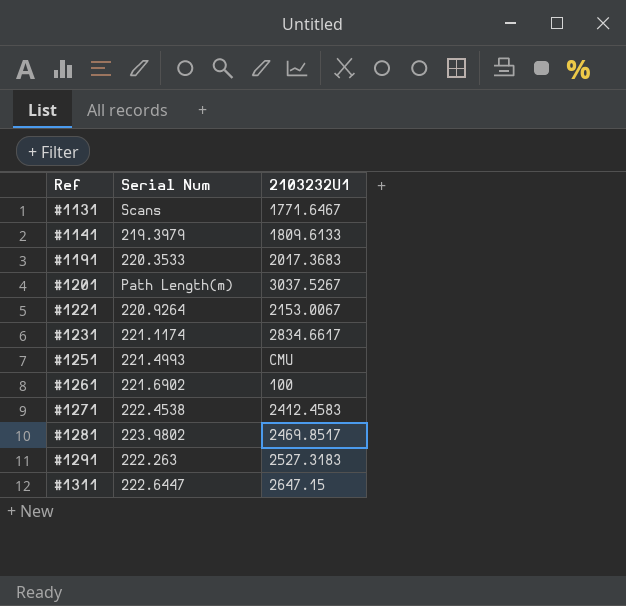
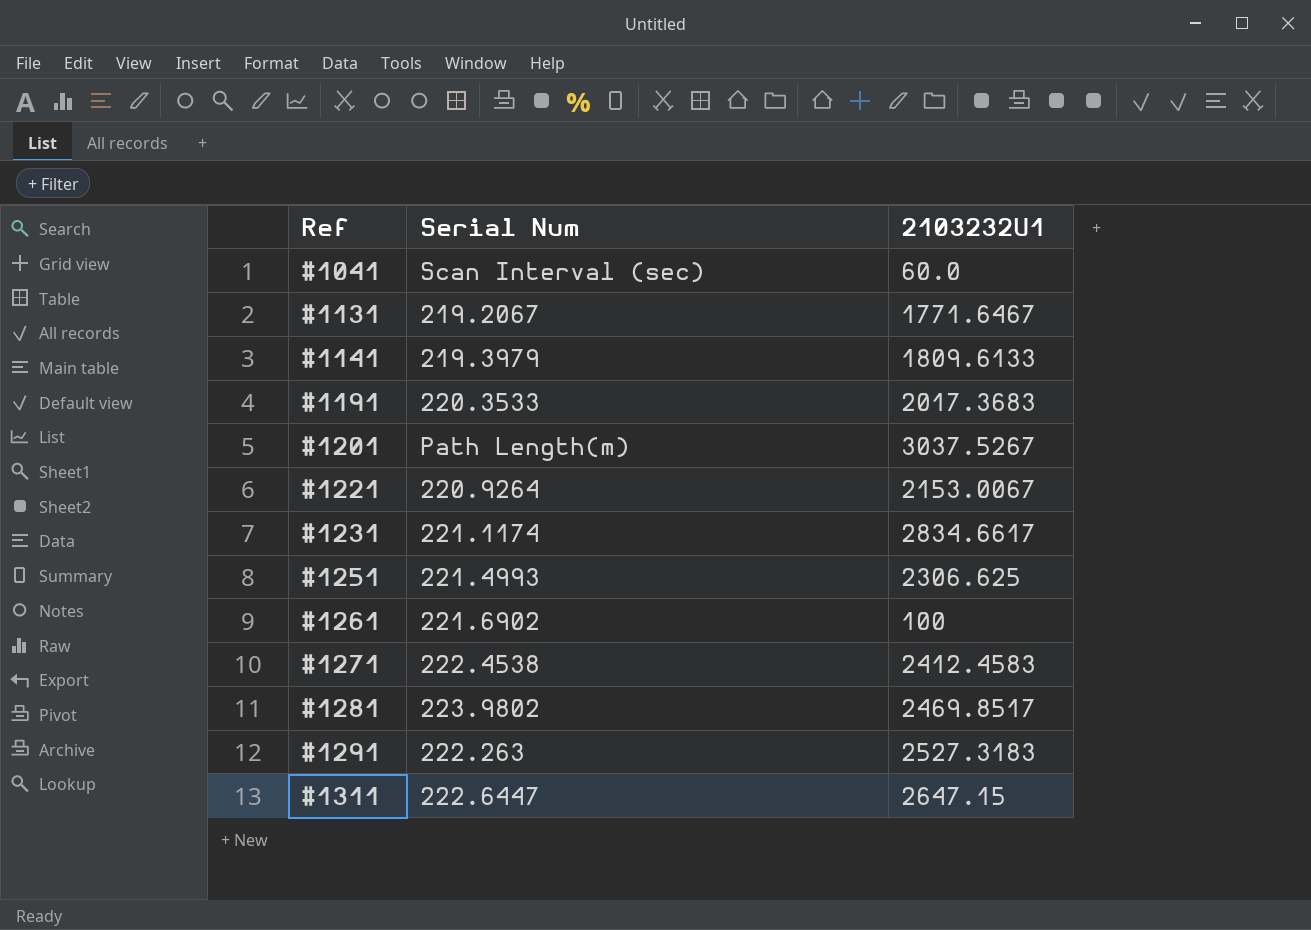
row #1041: none -> Scan Interval (sec) | 60.0
#1131 | Serial Num: Scans -> 219.2067
#1251 | 2103232U1: CMU -> 2306.625

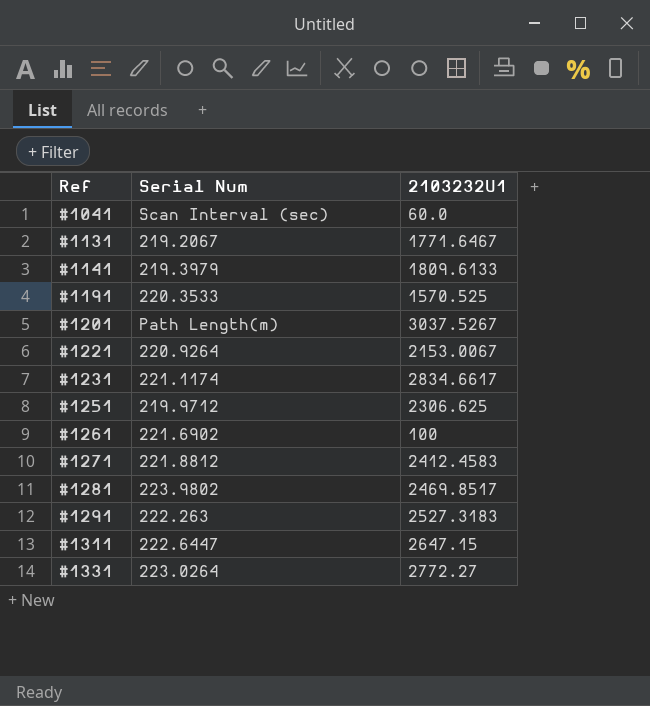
#1191 | 2103232U1: 2017.3683 -> 1570.525
#1251 | Serial Num: 221.4993 -> 219.9712
#1271 | Serial Num: 222.4538 -> 221.8812
row #1331: none -> 223.0264 | 2772.27

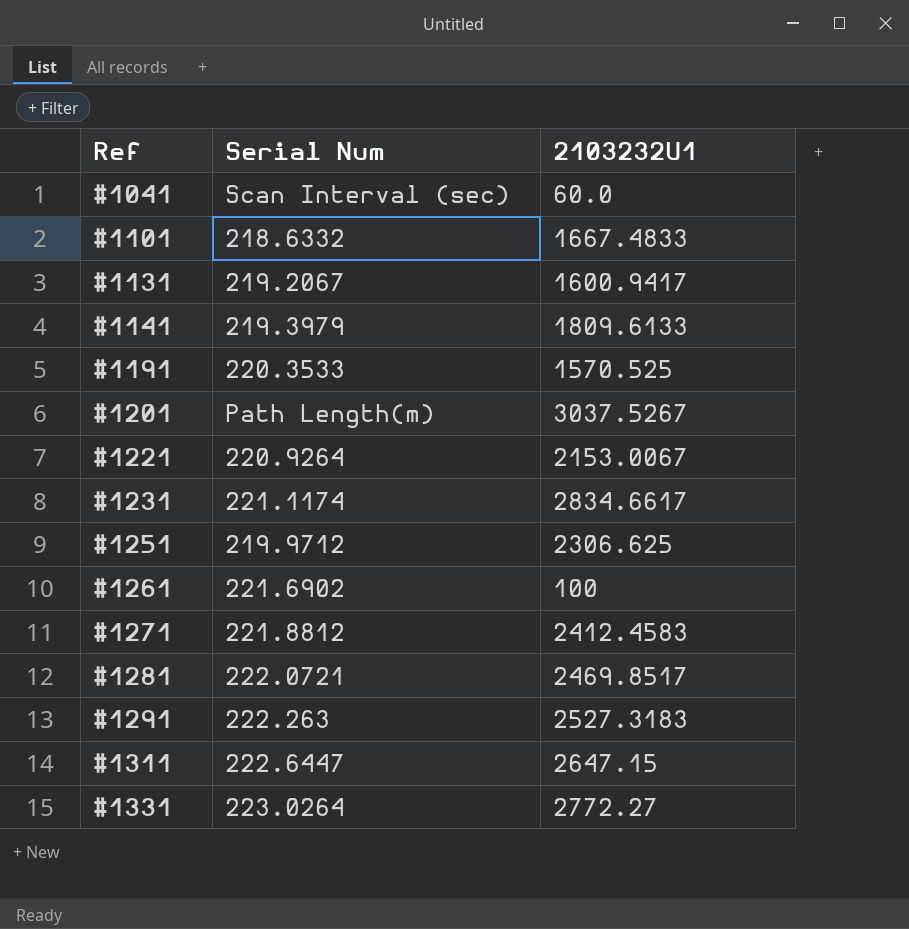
row #1101: none -> 218.6332 | 1667.4833
#1131 | 2103232U1: 1771.6467 -> 1600.9417
#1281 | Serial Num: 223.9802 -> 222.0721

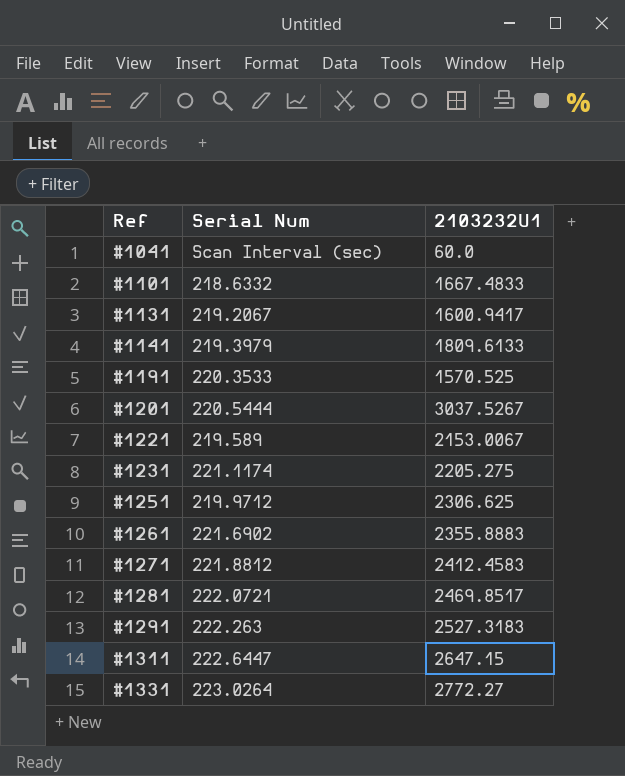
#1201 | Serial Num: Path Length(m) -> 220.5444
#1221 | Serial Num: 220.9264 -> 219.589
#1231 | 2103232U1: 2834.6617 -> 2205.275
#1261 | 2103232U1: 100 -> 2355.8883

